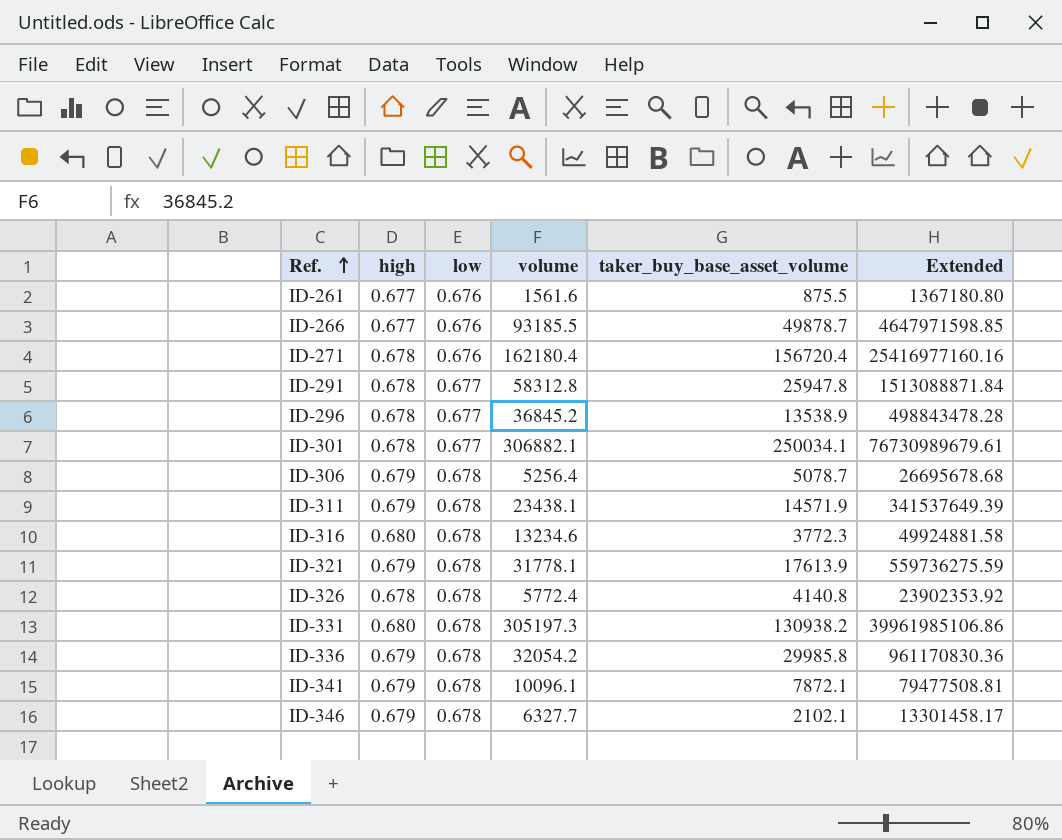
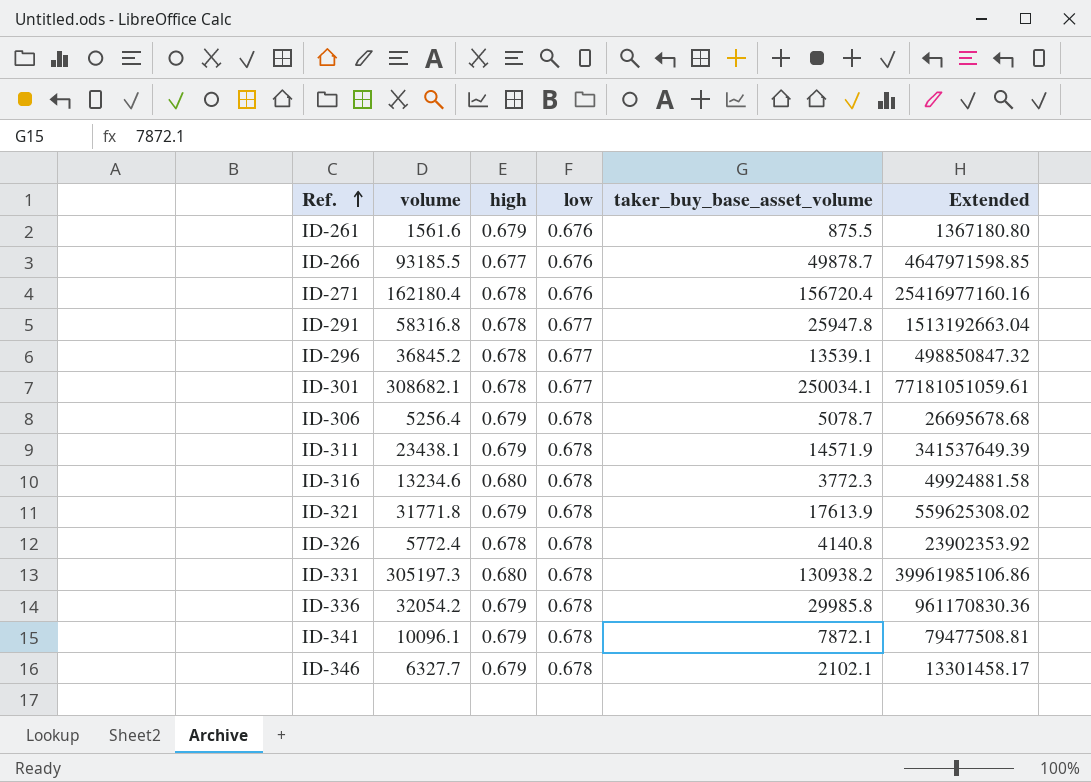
column volume | position: 4 -> 2
ID-261 | high: 0.677 -> 0.679
ID-291 | volume: 58312.8 -> 58316.8
ID-291 | Extended: 1513088871.84 -> 1513192663.04
ID-296 | taker_buy_base_asset_volume: 13538.9 -> 13539.1
ID-296 | Extended: 498843478.28 -> 498850847.32
ID-301 | volume: 306882.1 -> 308682.1
ID-301 | Extended: 76730989679.61 -> 77181051059.61
ID-321 | volume: 31778.1 -> 31771.8
ID-321 | Extended: 559736275.59 -> 559625308.02

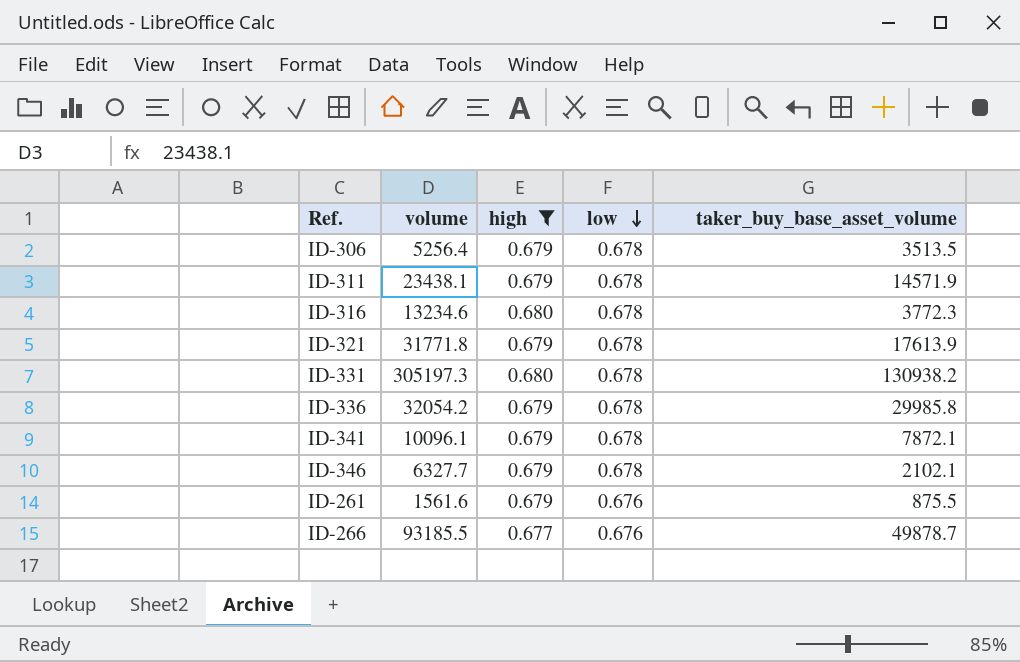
filter: none -> high != 0.678
row order: Ref. ascending -> low descending
column Extended | formula: [volume] * [taker_buy_base_asset_volume] -> none
ID-306 | taker_buy_base_asset_volume: 5078.7 -> 3513.5

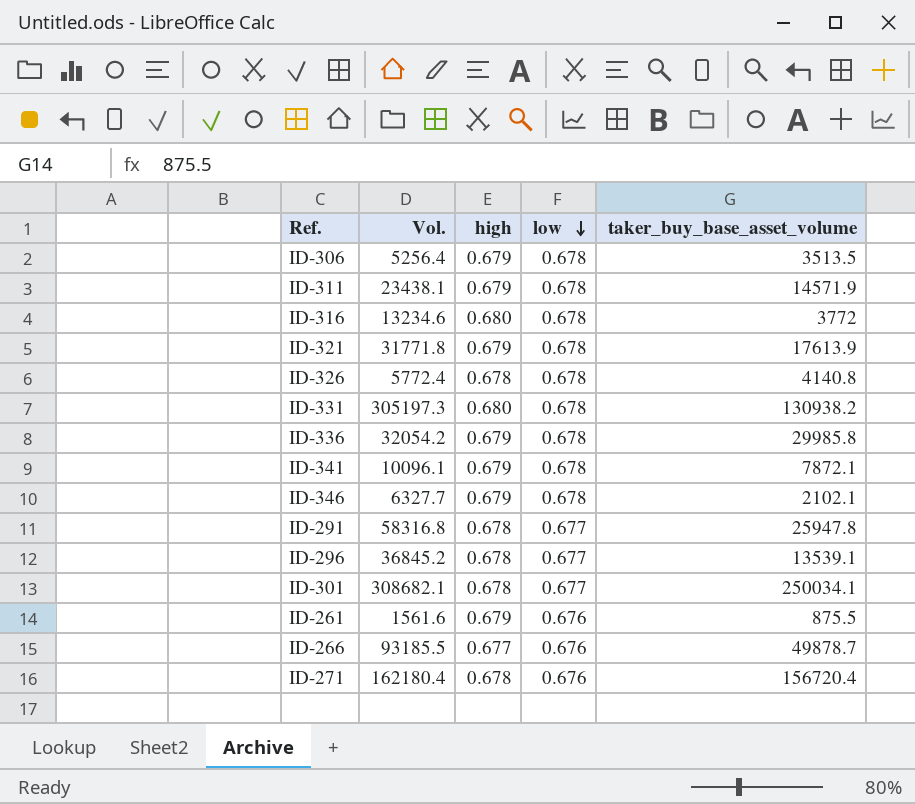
filter: high != 0.678 -> none
column name: volume -> Vol.
ID-316 | taker_buy_base_asset_volume: 3772.3 -> 3772

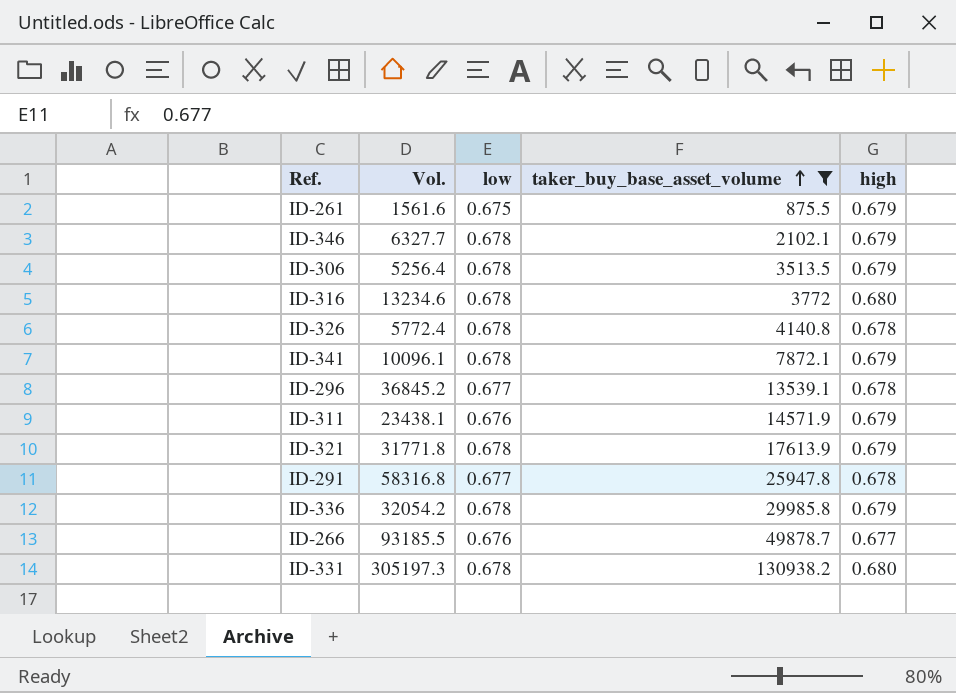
filter: none -> taker_buy_base_asset_volume <= 130938.2
row order: low descending -> taker_buy_base_asset_volume ascending
column high | position: 3 -> 5
ID-261 | low: 0.676 -> 0.675
ID-311 | low: 0.678 -> 0.676

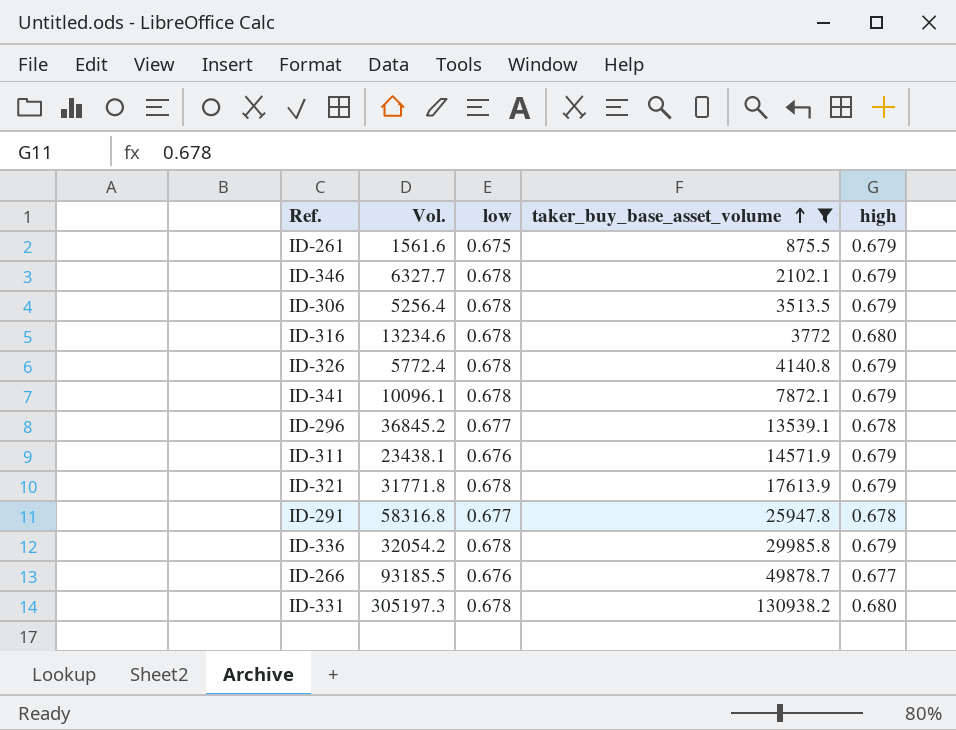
ID-326 | high: 0.678 -> 0.679

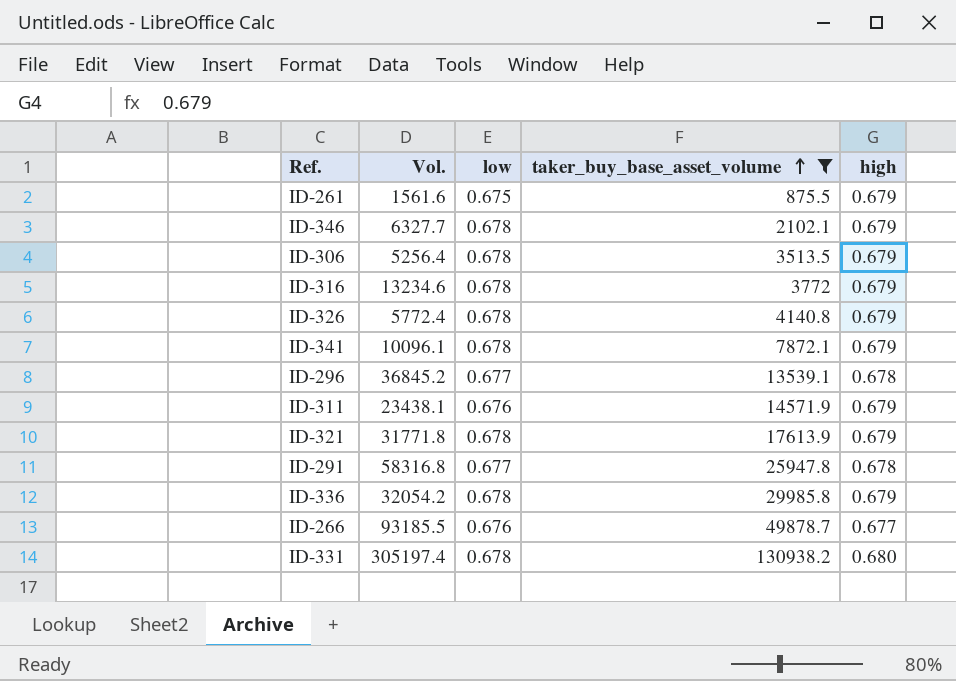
ID-316 | high: 0.680 -> 0.679
ID-331 | Vol.: 305197.3 -> 305197.4

